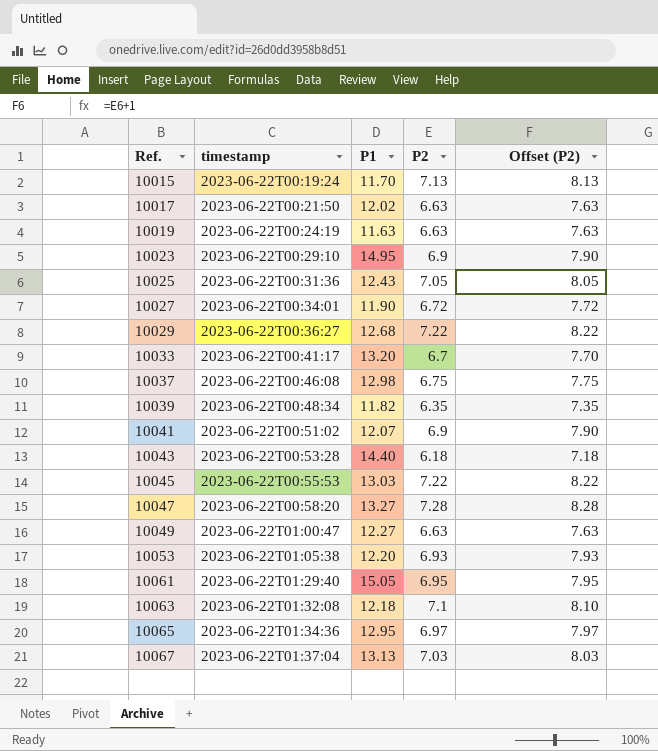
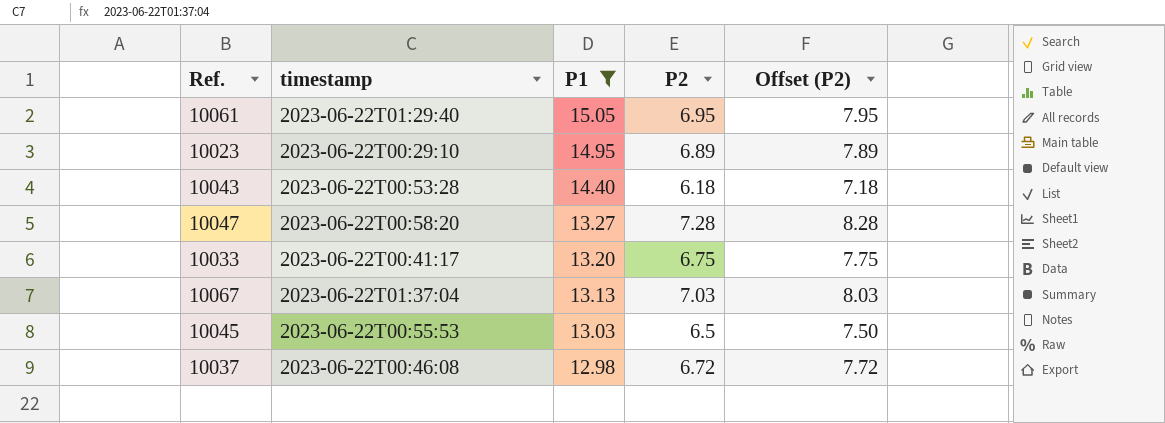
filter: none -> P1 >= 12.98
row order: Ref. ascending -> P1 descending
10023 | P2: 6.9 -> 6.89
10023 | Offset (P2): 7.90 -> 7.89
10033 | P2: 6.7 -> 6.75
10033 | Offset (P2): 7.70 -> 7.75
10045 | P2: 7.22 -> 6.5
10045 | Offset (P2): 8.22 -> 7.50
10037 | P2: 6.75 -> 6.72
10037 | Offset (P2): 7.75 -> 7.72

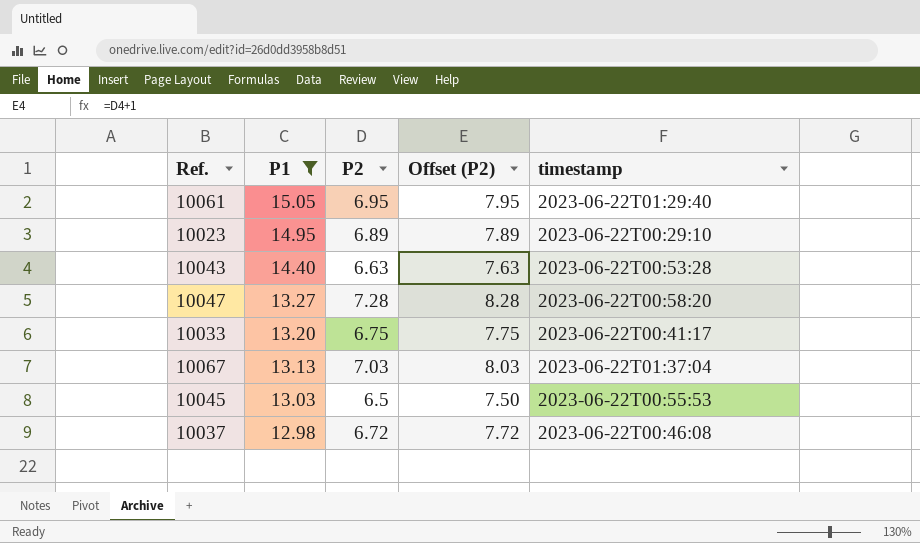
column timestamp | position: 2 -> 5
10043 | P2: 6.18 -> 6.63
10043 | Offset (P2): 7.18 -> 7.63

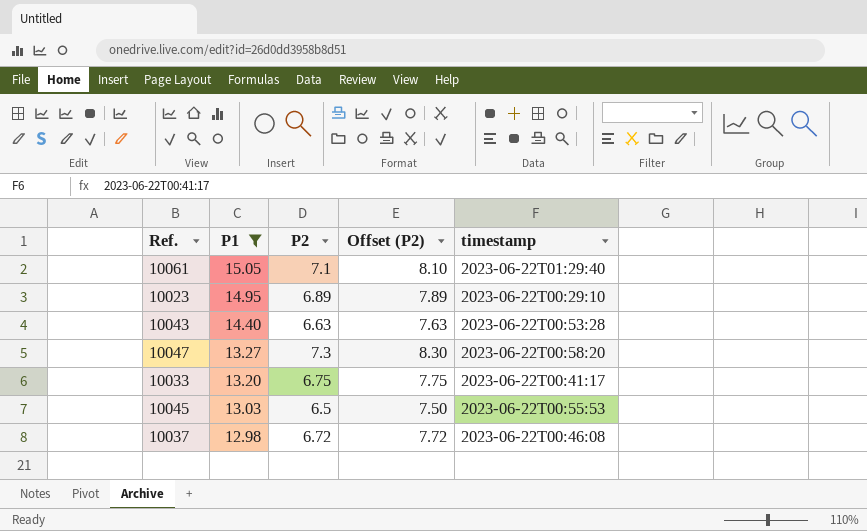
row 10067: 13.13 | 7.03 | 8.03 | 2023-06-22T01:37:04 -> none
10061 | P2: 6.95 -> 7.1
10061 | Offset (P2): 7.95 -> 8.10
10047 | P2: 7.28 -> 7.3
10047 | Offset (P2): 8.28 -> 8.30

